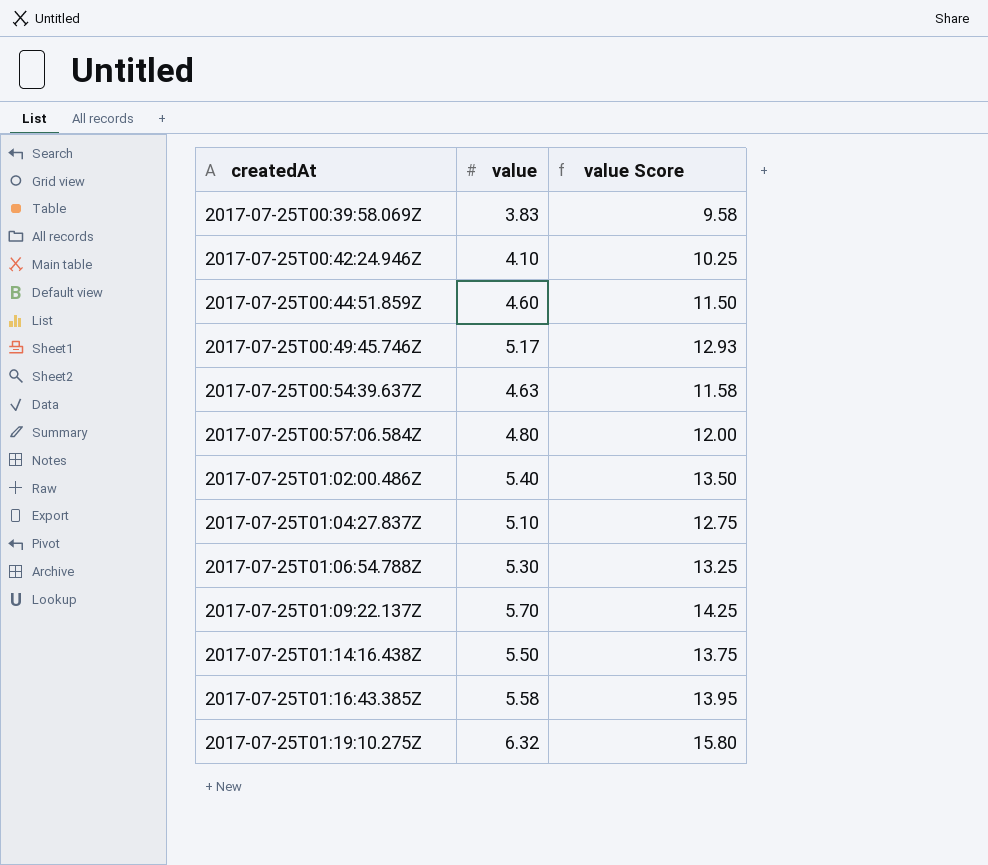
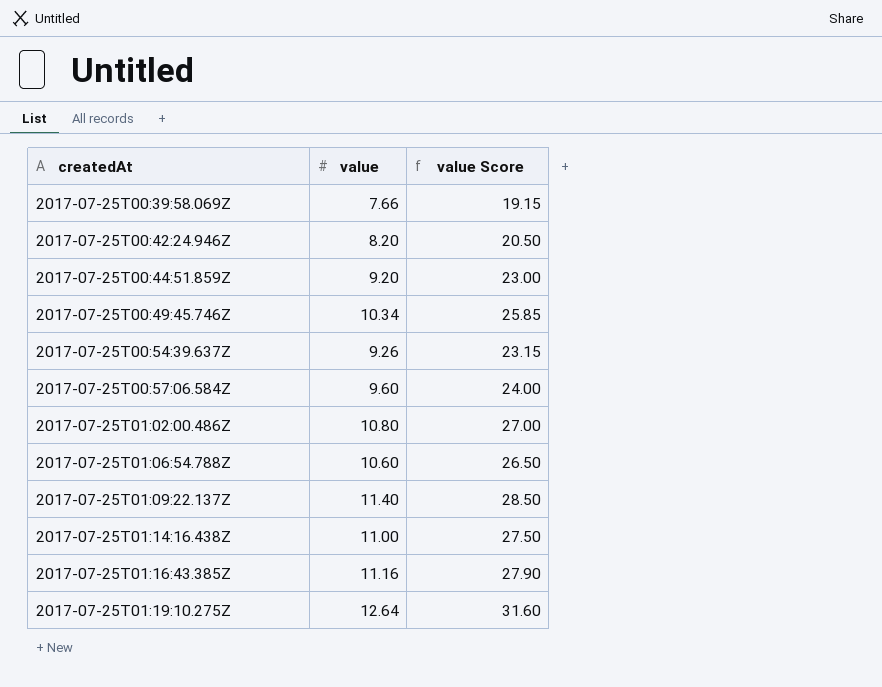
row 2017-07-25T01:04:27.837Z: 5.10 | 12.75 -> none
2017-07-25T00:39:58.069Z | value: 3.83 -> 7.66
2017-07-25T00:39:58.069Z | value Score: 9.58 -> 19.15
2017-07-25T00:42:24.946Z | value: 4.10 -> 8.20
2017-07-25T00:42:24.946Z | value Score: 10.25 -> 20.50
2017-07-25T00:44:51.859Z | value: 4.60 -> 9.20
2017-07-25T00:44:51.859Z | value Score: 11.50 -> 23.00
2017-07-25T00:49:45.746Z | value: 5.17 -> 10.34
2017-07-25T00:49:45.746Z | value Score: 12.93 -> 25.85
2017-07-25T00:54:39.637Z | value: 4.63 -> 9.26
2017-07-25T00:54:39.637Z | value Score: 11.58 -> 23.15
2017-07-25T00:57:06.584Z | value: 4.80 -> 9.60
2017-07-25T00:57:06.584Z | value Score: 12.00 -> 24.00
2017-07-25T01:02:00.486Z | value: 5.40 -> 10.80
2017-07-25T01:02:00.486Z | value Score: 13.50 -> 27.00
2017-07-25T01:06:54.788Z | value: 5.30 -> 10.60
2017-07-25T01:06:54.788Z | value Score: 13.25 -> 26.50
2017-07-25T01:09:22.137Z | value: 5.70 -> 11.40
2017-07-25T01:09:22.137Z | value Score: 14.25 -> 28.50
2017-07-25T01:14:16.438Z | value: 5.50 -> 11.00
2017-07-25T01:14:16.438Z | value Score: 13.75 -> 27.50
2017-07-25T01:16:43.385Z | value: 5.58 -> 11.16
2017-07-25T01:16:43.385Z | value Score: 13.95 -> 27.90
2017-07-25T01:19:10.275Z | value: 6.32 -> 12.64
2017-07-25T01:19:10.275Z | value Score: 15.80 -> 31.60

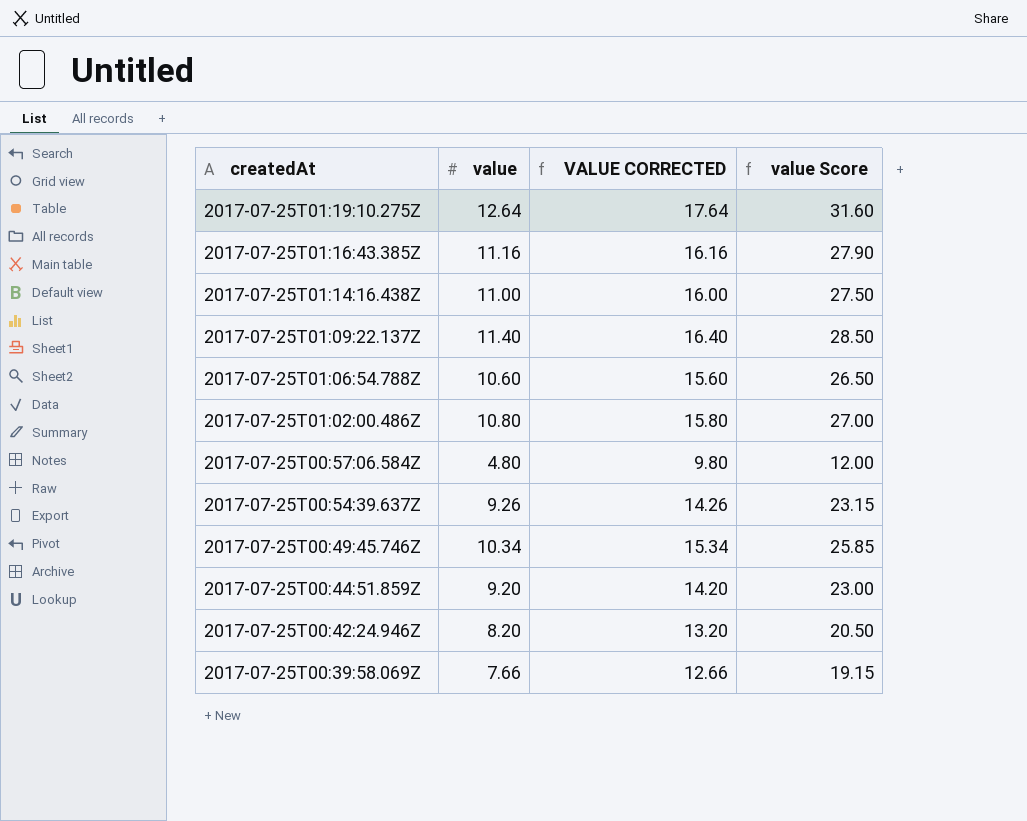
row order: createdAt ascending -> createdAt descending
column VALUE CORRECTED | formula: none -> [value] + 5
2017-07-25T00:57:06.584Z | value: 9.60 -> 4.80
2017-07-25T00:57:06.584Z | value Score: 24.00 -> 12.00

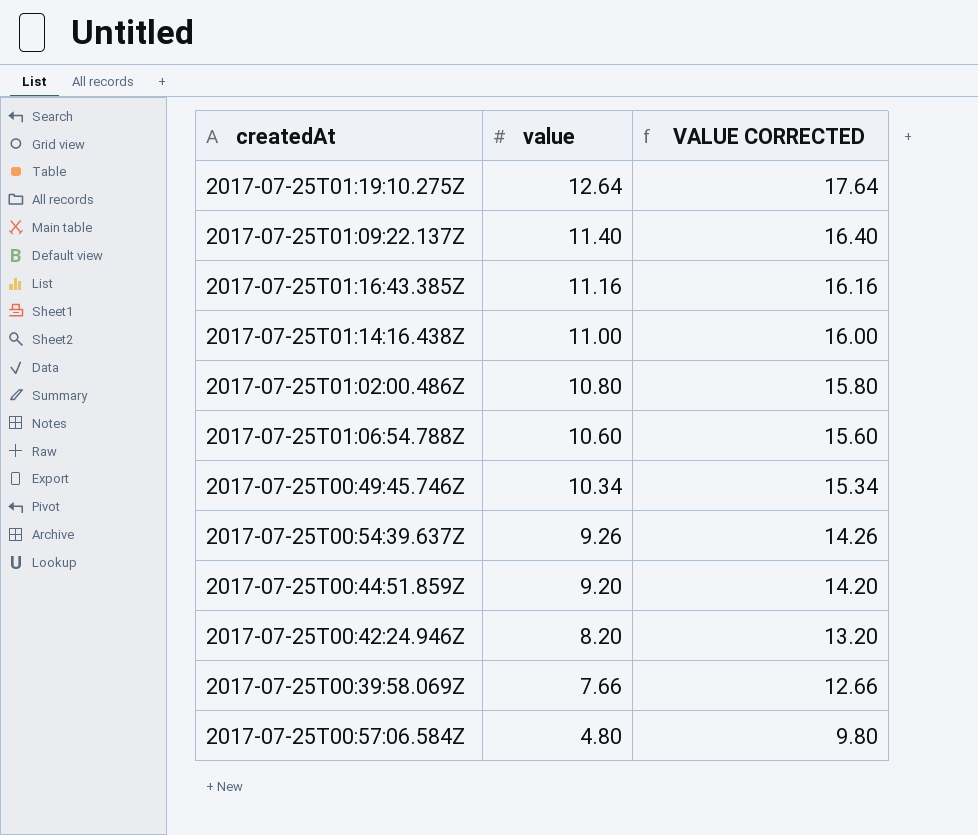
row order: createdAt descending -> value descending
column value Score | formula: [value] * 2.5 -> none

